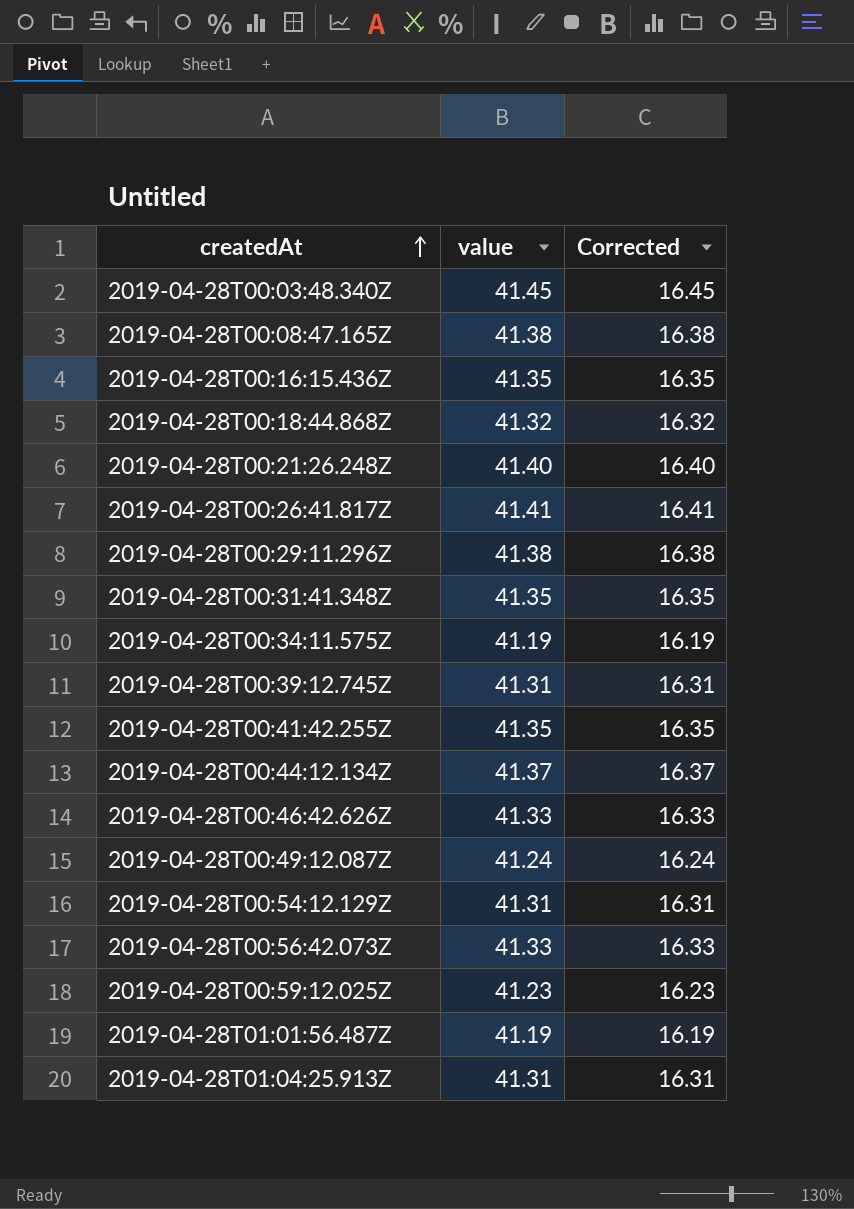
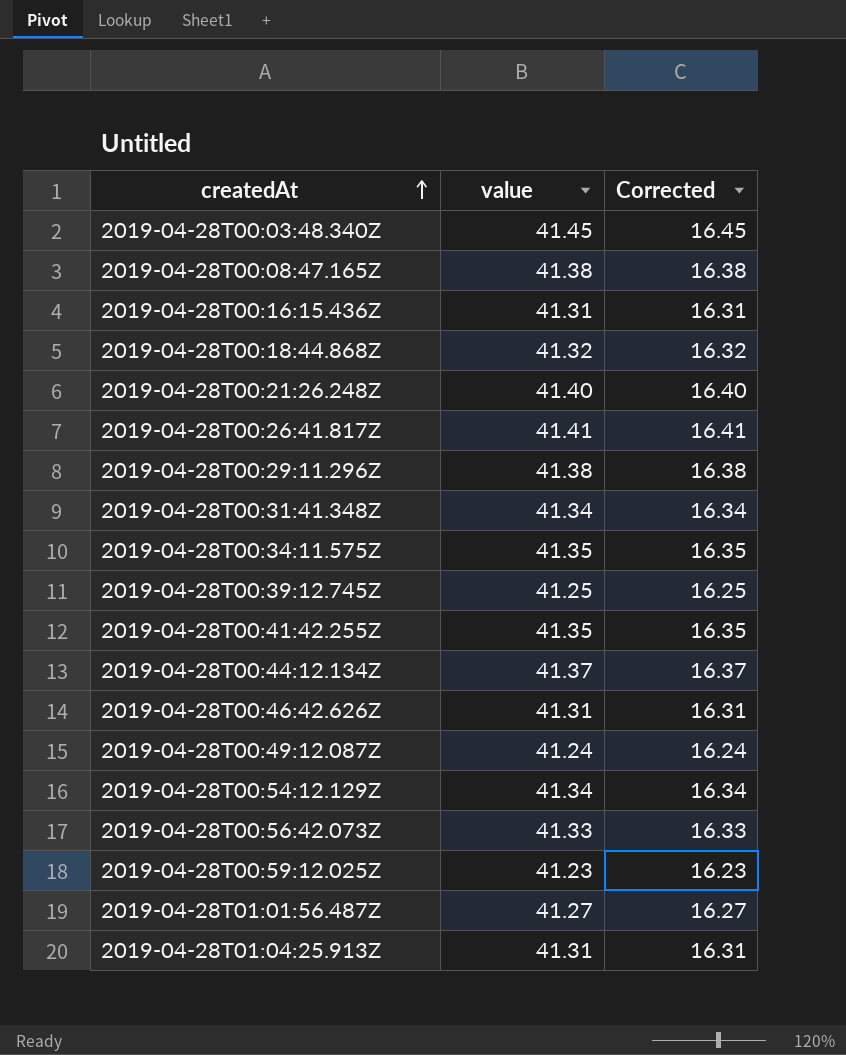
2019-04-28T00:16:15.436Z | value: 41.35 -> 41.31
2019-04-28T00:16:15.436Z | Corrected: 16.35 -> 16.31
2019-04-28T00:31:41.348Z | value: 41.35 -> 41.34
2019-04-28T00:31:41.348Z | Corrected: 16.35 -> 16.34
2019-04-28T00:34:11.575Z | value: 41.19 -> 41.35
2019-04-28T00:34:11.575Z | Corrected: 16.19 -> 16.35
2019-04-28T00:39:12.745Z | value: 41.31 -> 41.25
2019-04-28T00:39:12.745Z | Corrected: 16.31 -> 16.25
2019-04-28T00:46:42.626Z | value: 41.33 -> 41.31
2019-04-28T00:46:42.626Z | Corrected: 16.33 -> 16.31
2019-04-28T00:54:12.129Z | value: 41.31 -> 41.34
2019-04-28T00:54:12.129Z | Corrected: 16.31 -> 16.34
2019-04-28T01:01:56.487Z | value: 41.19 -> 41.27
2019-04-28T01:01:56.487Z | Corrected: 16.19 -> 16.27

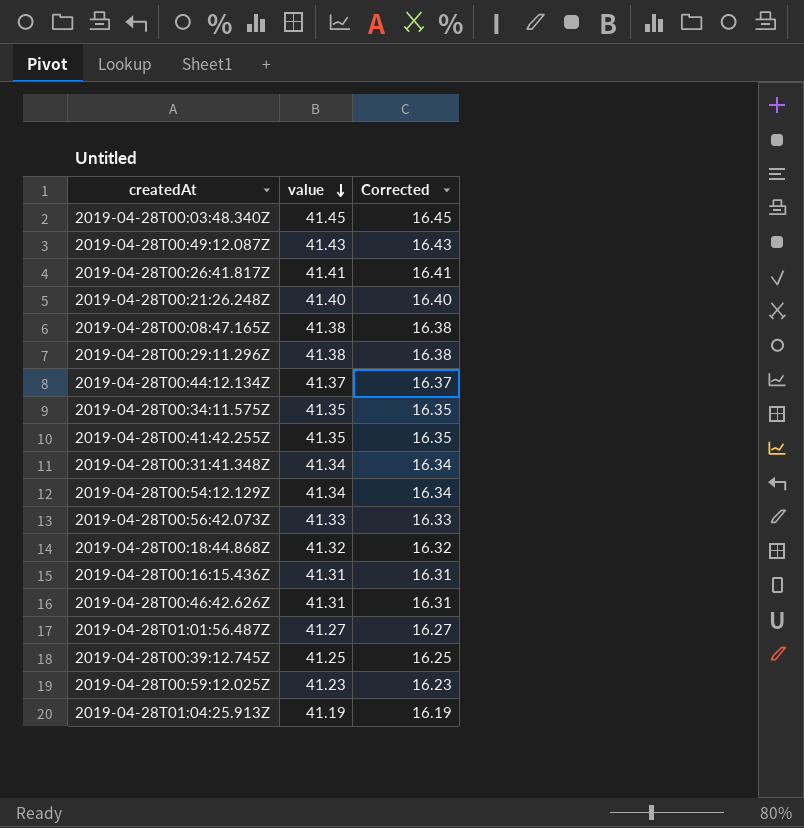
row order: createdAt ascending -> value descending
2019-04-28T00:49:12.087Z | value: 41.24 -> 41.43
2019-04-28T00:49:12.087Z | Corrected: 16.24 -> 16.43
2019-04-28T01:04:25.913Z | value: 41.31 -> 41.19
2019-04-28T01:04:25.913Z | Corrected: 16.31 -> 16.19

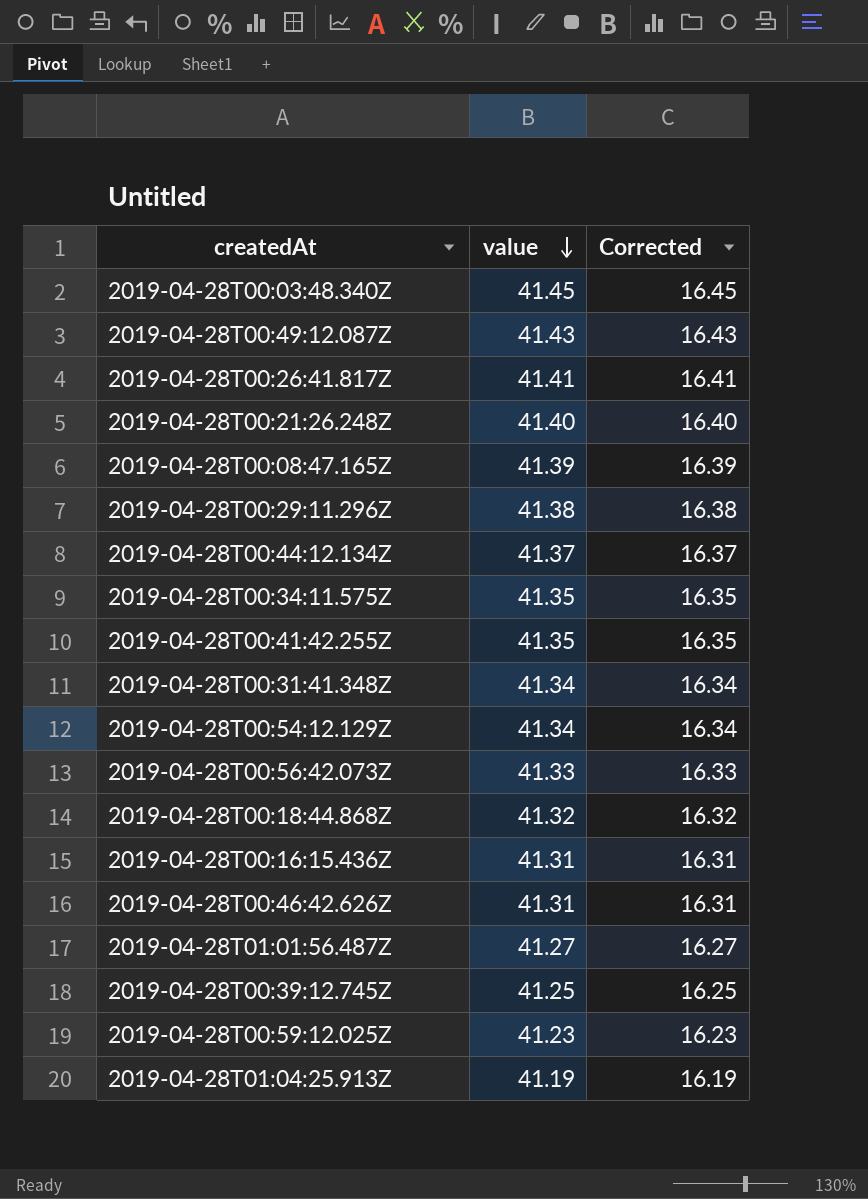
2019-04-28T00:08:47.165Z | value: 41.38 -> 41.39
2019-04-28T00:08:47.165Z | Corrected: 16.38 -> 16.39

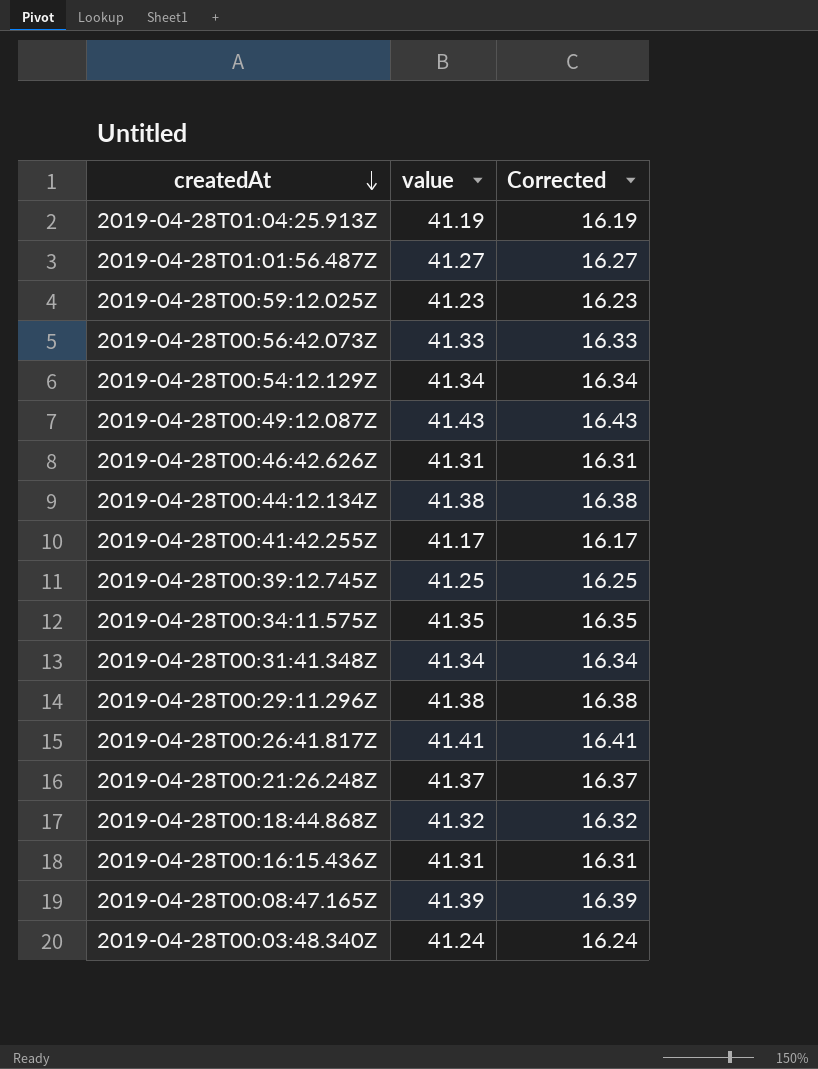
row order: value descending -> createdAt descending
2019-04-28T00:44:12.134Z | value: 41.37 -> 41.38
2019-04-28T00:44:12.134Z | Corrected: 16.37 -> 16.38
2019-04-28T00:41:42.255Z | value: 41.35 -> 41.17
2019-04-28T00:41:42.255Z | Corrected: 16.35 -> 16.17
2019-04-28T00:21:26.248Z | value: 41.40 -> 41.37
2019-04-28T00:21:26.248Z | Corrected: 16.40 -> 16.37
2019-04-28T00:03:48.340Z | value: 41.45 -> 41.24
2019-04-28T00:03:48.340Z | Corrected: 16.45 -> 16.24

